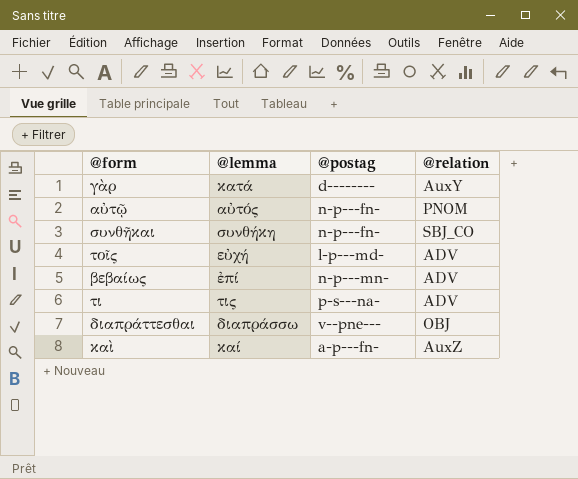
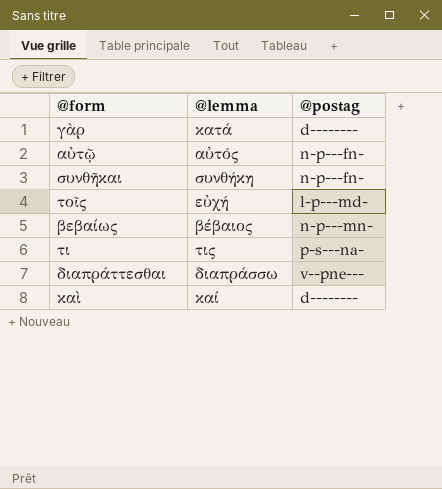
column @relation | position: 4 -> none
βεβαίως | @lemma: ἐπί -> βέβαιος
καὶ | @postag: a-p---fn- -> d--------

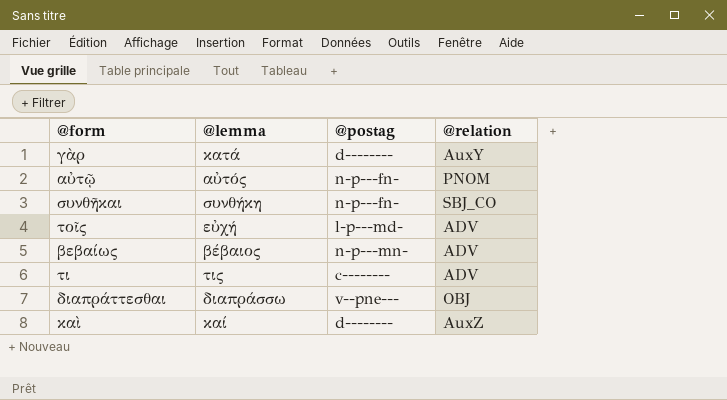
column @relation | position: none -> 4
τι | @postag: p-s---na- -> c--------

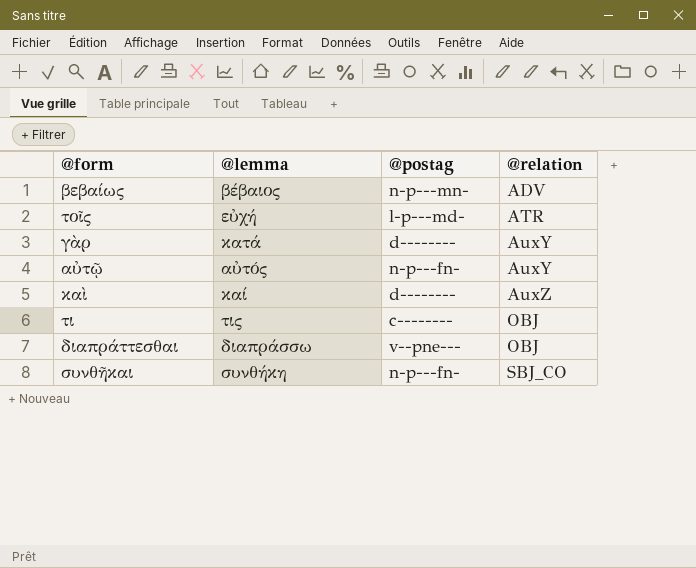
row order: none -> @relation ascending
τοῖς | @relation: ADV -> ATR
αὐτῷ | @relation: PNOM -> AuxY
τι | @relation: ADV -> OBJ

